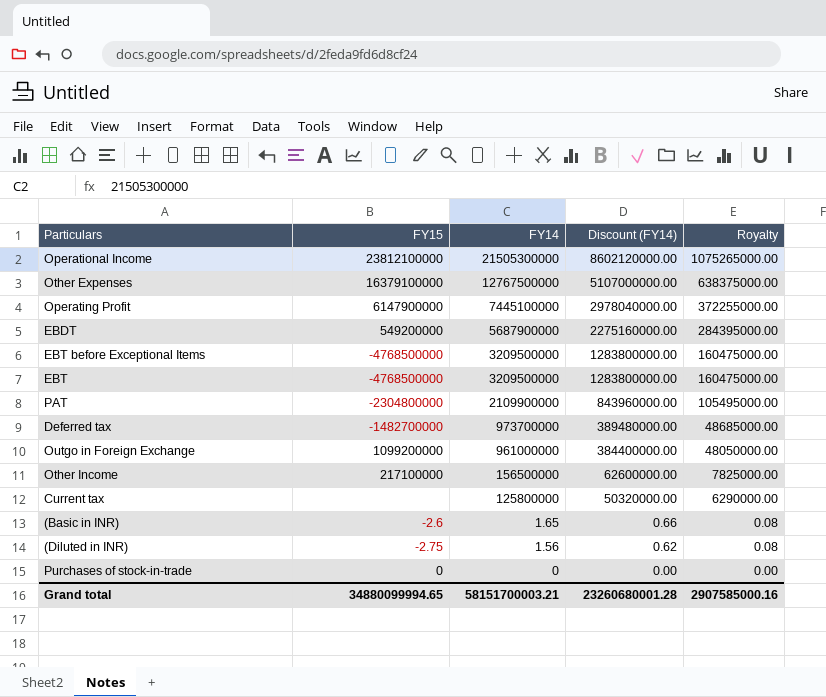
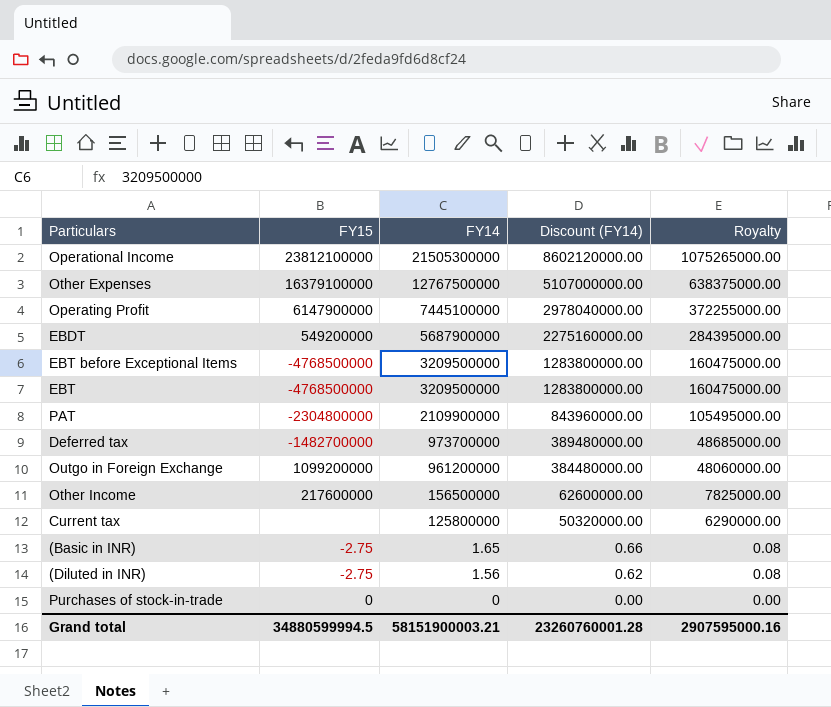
Outgo in Foreign Exchange | FY14: 961000000 -> 961200000
Outgo in Foreign Exchange | Discount (FY14): 384400000.00 -> 384480000.00
Outgo in Foreign Exchange | Royalty: 48050000.00 -> 48060000.00
Other Income | FY15: 217100000 -> 217600000
(Basic in INR) | FY15: -2.6 -> -2.75
Grand total | FY15: 34880099994.65 -> 34880599994.5
Grand total | FY14: 58151700003.21 -> 58151900003.21
Grand total | Discount (FY14): 23260680001.28 -> 23260760001.28
Grand total | Royalty: 2907585000.16 -> 2907595000.16

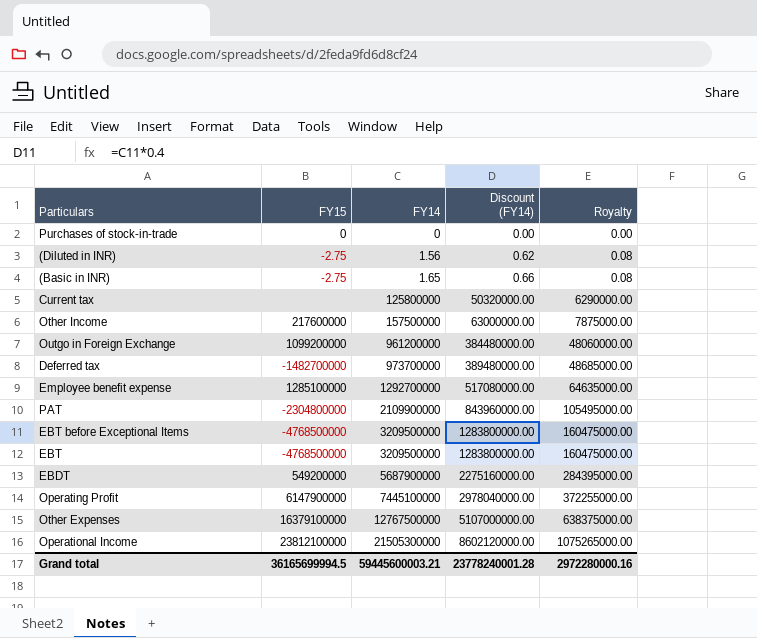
row order: FY14 descending -> FY14 ascending
Other Income | FY14: 156500000 -> 157500000
Other Income | Discount (FY14): 62600000.00 -> 63000000.00
Other Income | Royalty: 7825000.00 -> 7875000.00
row Employee benefit expense: none -> 1285100000 | 1292700000 | 517080000.00 | 64635000.00
Grand total | FY15: 34880599994.5 -> 36165699994.5
Grand total | FY14: 58151900003.21 -> 59445600003.21
Grand total | Discount (FY14): 23260760001.28 -> 23778240001.28
Grand total | Royalty: 2907595000.16 -> 2972280000.16

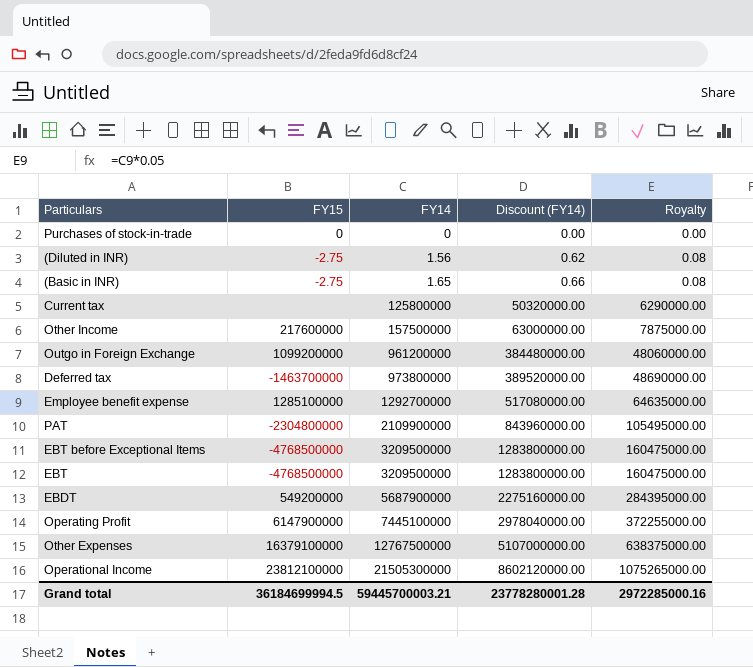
Deferred tax | FY15: -1482700000 -> -1463700000
Deferred tax | FY14: 973700000 -> 973800000
Deferred tax | Discount (FY14): 389480000.00 -> 389520000.00
Deferred tax | Royalty: 48685000.00 -> 48690000.00
Grand total | FY15: 36165699994.5 -> 36184699994.5
Grand total | FY14: 59445600003.21 -> 59445700003.21
Grand total | Discount (FY14): 23778240001.28 -> 23778280001.28
Grand total | Royalty: 2972280000.16 -> 2972285000.16

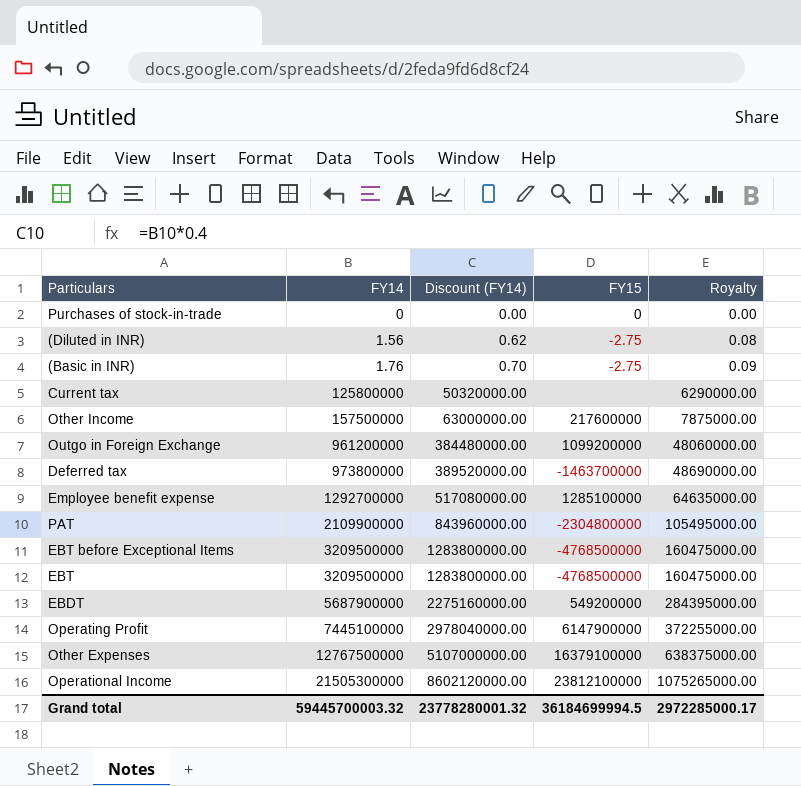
column FY15 | position: 2 -> 4
(Basic in INR) | FY14: 1.65 -> 1.76
(Basic in INR) | Discount (FY14): 0.66 -> 0.70
(Basic in INR) | Royalty: 0.08 -> 0.09
Grand total | FY14: 59445700003.21 -> 59445700003.32
Grand total | Discount (FY14): 23778280001.28 -> 23778280001.32
Grand total | Royalty: 2972285000.16 -> 2972285000.17

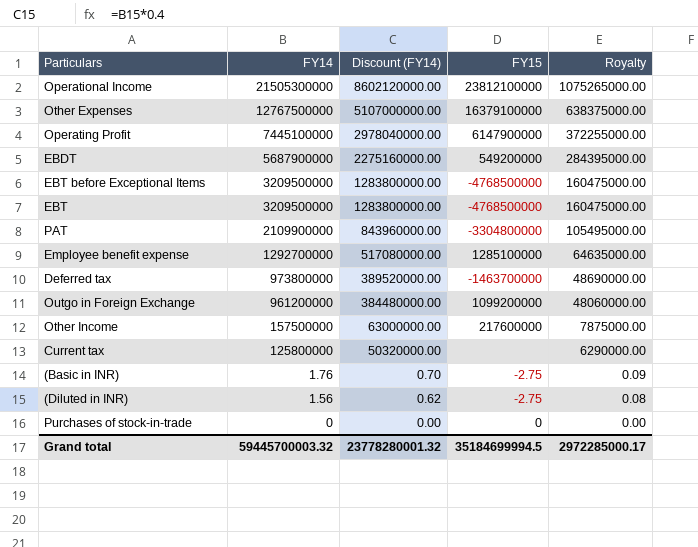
row order: FY14 ascending -> FY14 descending
PAT | FY15: -2304800000 -> -3304800000
Grand total | FY15: 36184699994.5 -> 35184699994.5

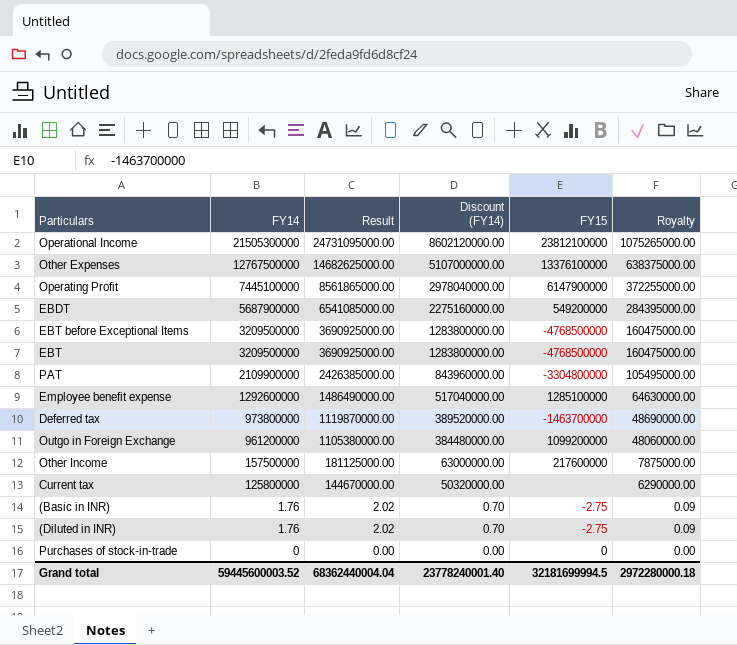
column Result | formula: none -> [FY14] * 1.15
Other Expenses | FY15: 16379100000 -> 13376100000
Employee benefit expense | FY14: 1292700000 -> 1292600000
Employee benefit expense | Discount (FY14): 517080000.00 -> 517040000.00
Employee benefit expense | Royalty: 64635000.00 -> 64630000.00
(Diluted in INR) | FY14: 1.56 -> 1.76
(Diluted in INR) | Discount (FY14): 0.62 -> 0.70
(Diluted in INR) | Royalty: 0.08 -> 0.09
Grand total | FY14: 59445700003.32 -> 59445600003.52
Grand total | Discount (FY14): 23778280001.32 -> 23778240001.40
Grand total | FY15: 35184699994.5 -> 32181699994.5
Grand total | Royalty: 2972285000.17 -> 2972280000.18

